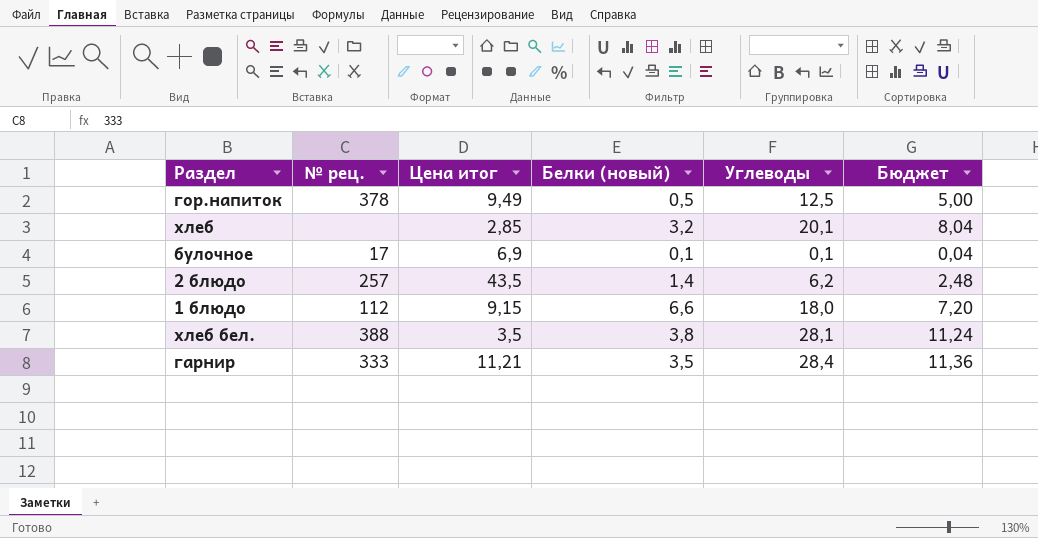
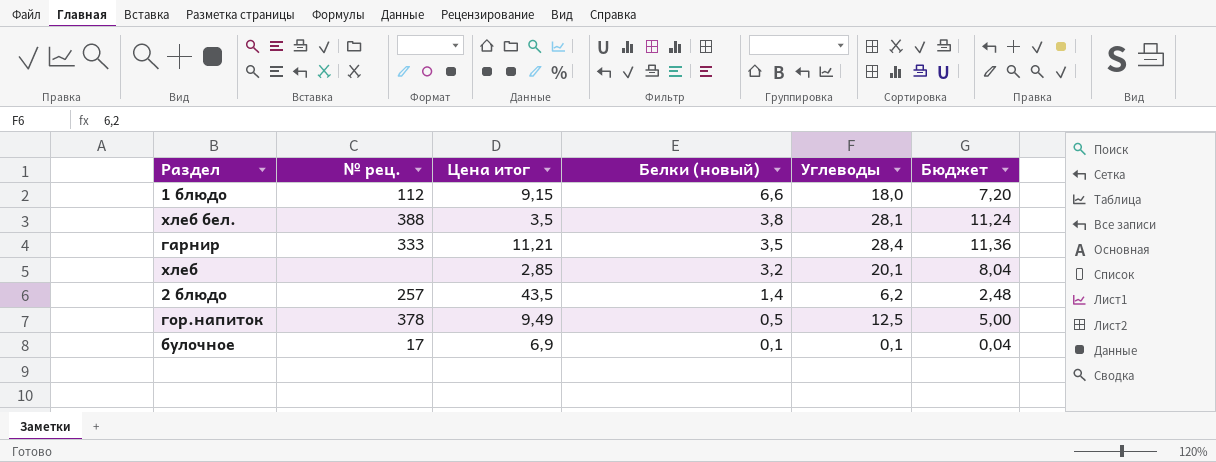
row order: none -> Белки (новый) descending

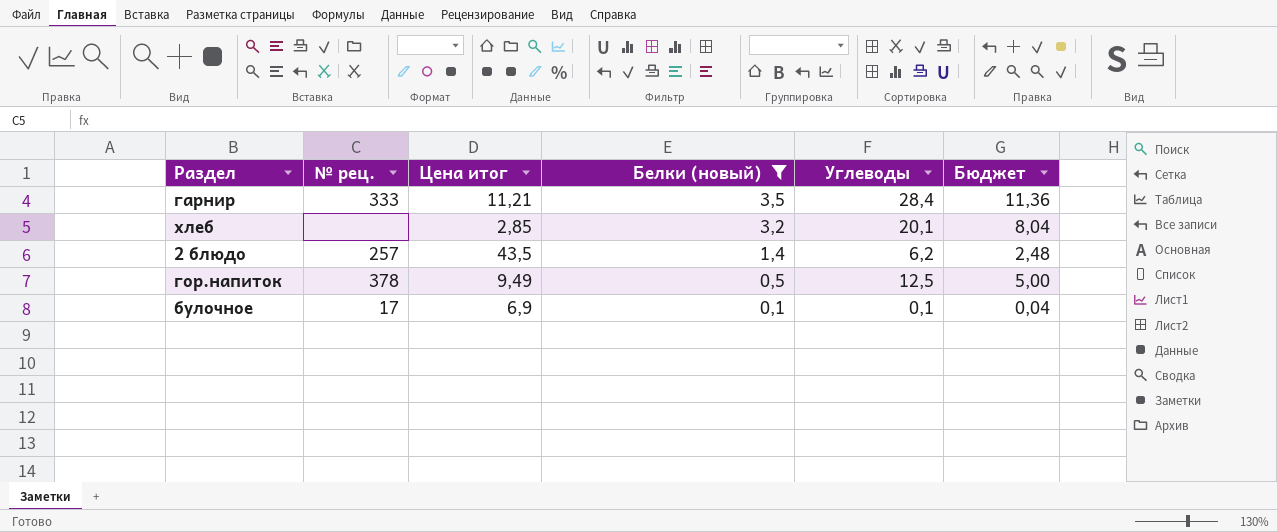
filter: none -> Белки (новый) <= 3,5

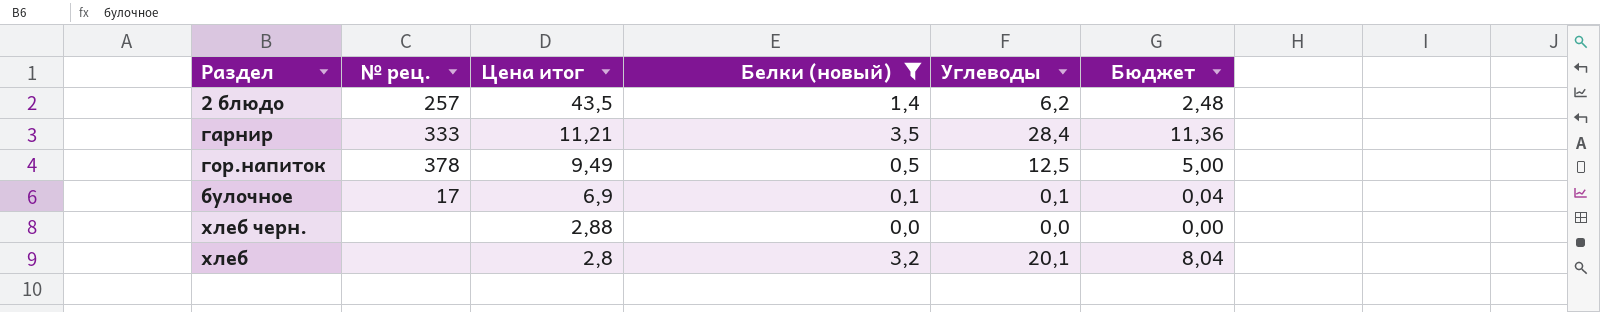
row order: Белки (новый) descending -> Цена итог descending
row хлеб черн.: none -> none | 2,88 | 0,0 | 0,0 | 0,00
хлеб | Цена итог: 2,85 -> 2,8

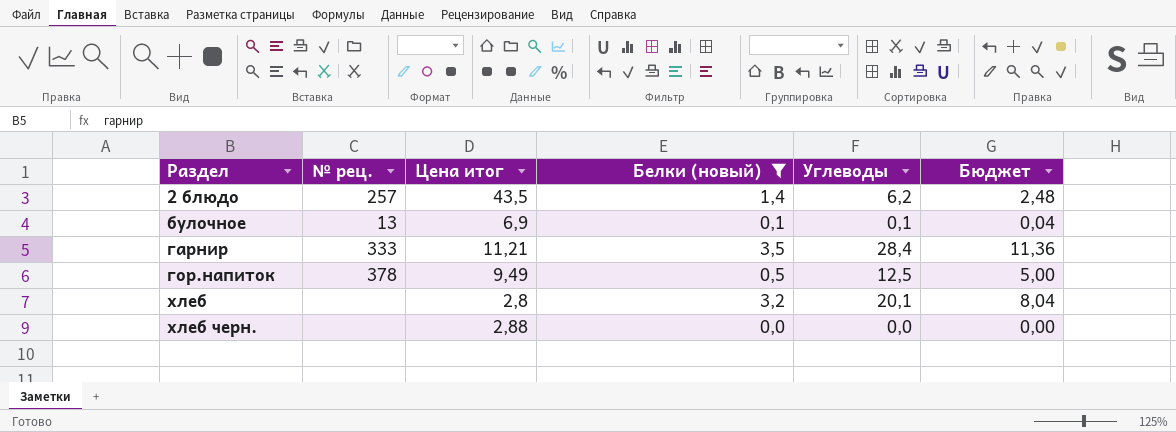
row order: Цена итог descending -> Раздел ascending
булочное | № рец.: 17 -> 13

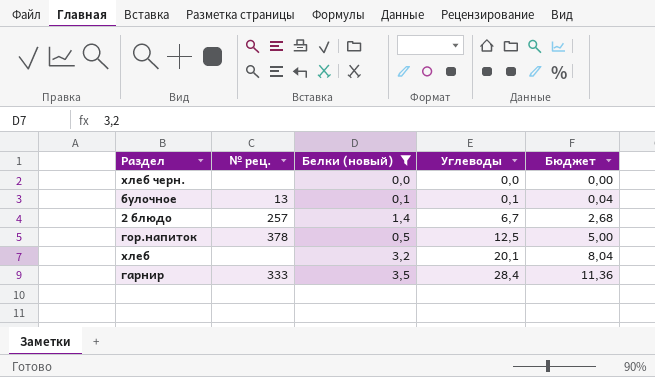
row order: Раздел ascending -> Углеводы ascending
column Цена итог | position: 3 -> none
2 блюдо | Углеводы: 6,2 -> 6,7
2 блюдо | Бюджет: 2,48 -> 2,68

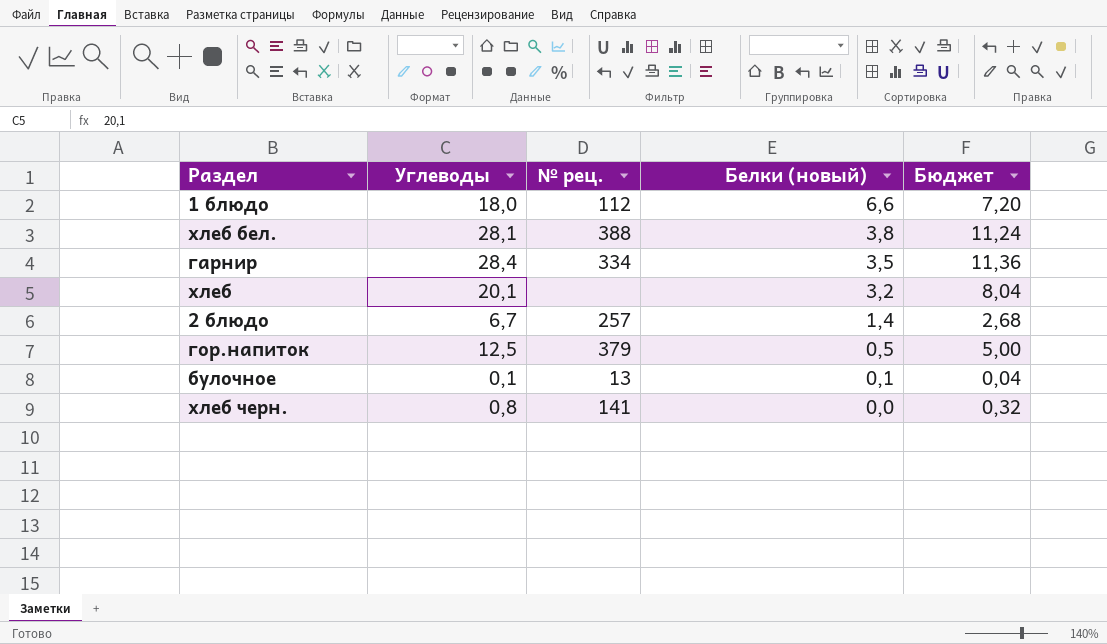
filter: Белки (новый) <= 3,5 -> none
row order: Углеводы ascending -> Белки (новый) descending
column Углеводы | position: 4 -> 2
гарнир | № рец.: 333 -> 334
гор.напиток | № рец.: 378 -> 379
хлеб черн. | Углеводы: 0,0 -> 0,8
хлеб черн. | № рец.: none -> 141
хлеб черн. | Бюджет: 0,00 -> 0,32

